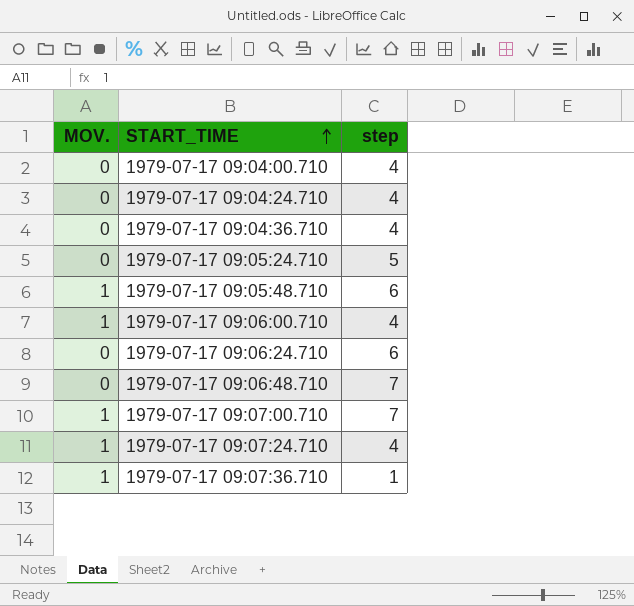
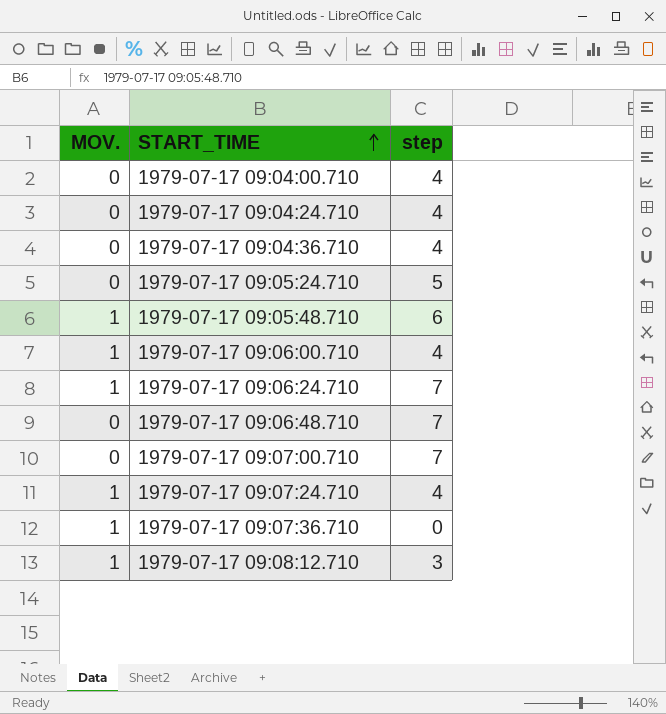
1979-07-17 09:06:24.710 | MOV.: 0 -> 1
1979-07-17 09:06:24.710 | step: 6 -> 7
1979-07-17 09:07:00.710 | MOV.: 1 -> 0
1979-07-17 09:07:36.710 | step: 1 -> 0
row 1979-07-17 09:08:12.710: none -> 1 | 3

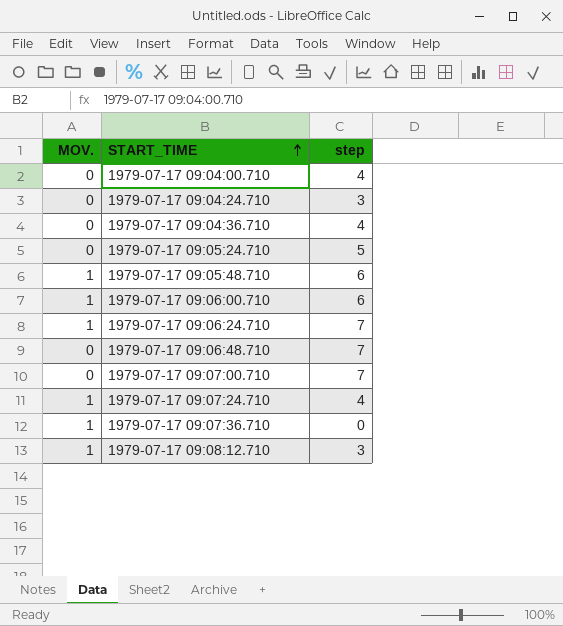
1979-07-17 09:04:24.710 | step: 4 -> 3
1979-07-17 09:06:00.710 | step: 4 -> 6

